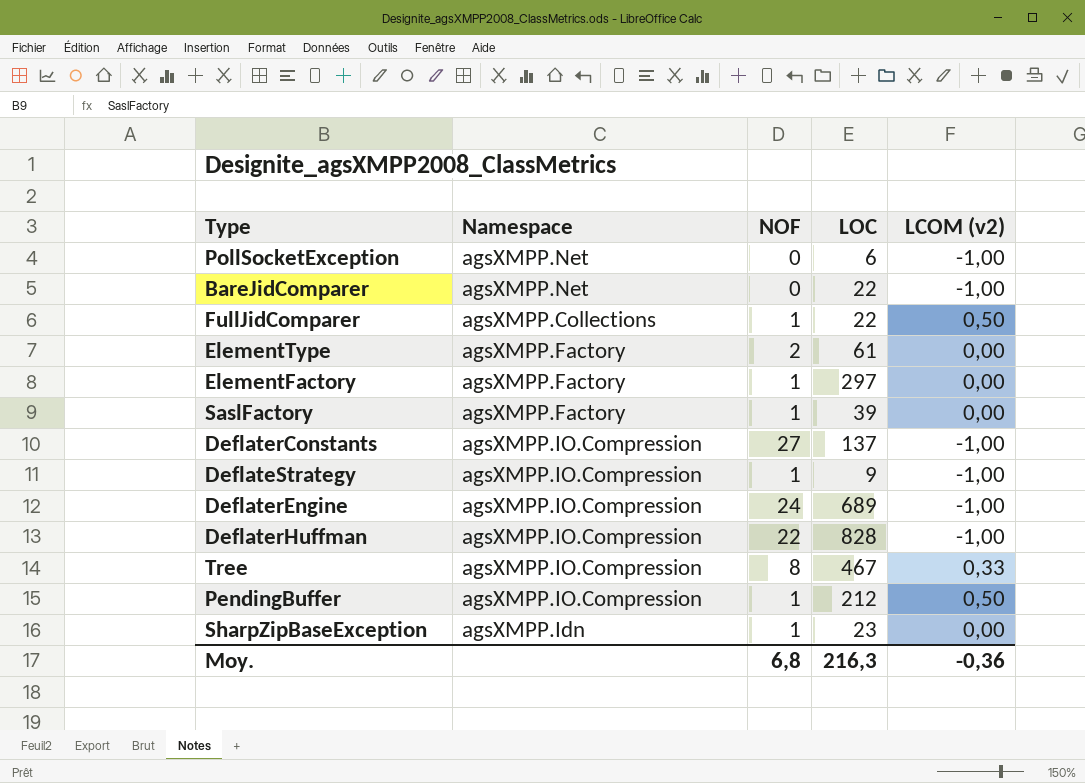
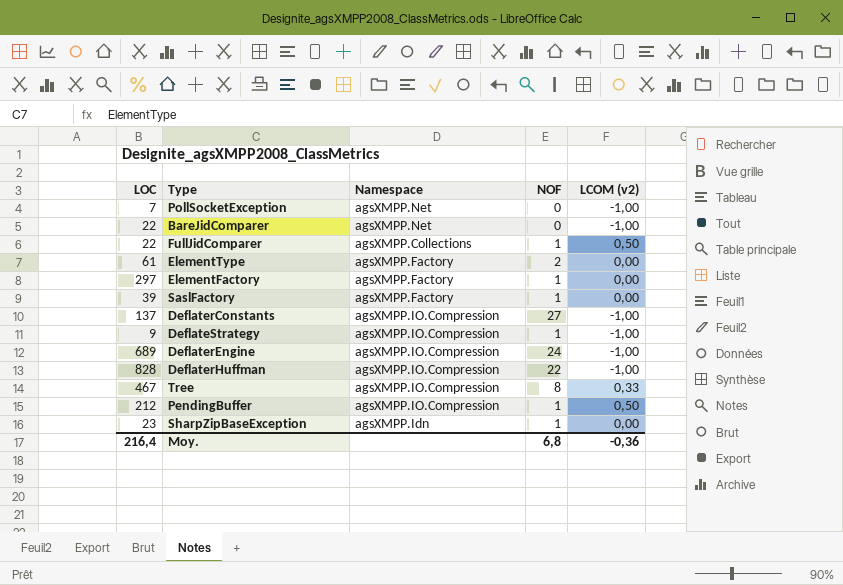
column LOC | position: 4 -> 1
PollSocketException | LOC: 6 -> 7
Moy. | LOC: 216,3 -> 216,4

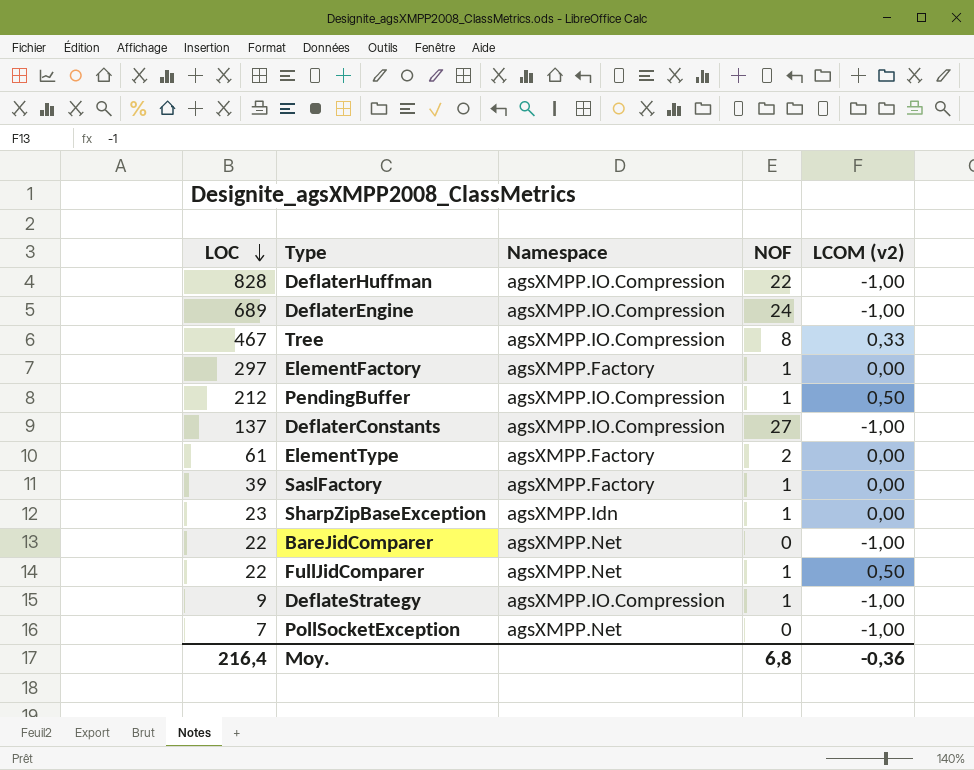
row order: none -> LOC descending
FullJidComparer | Namespace: agsXMPP.Collections -> agsXMPP.Net

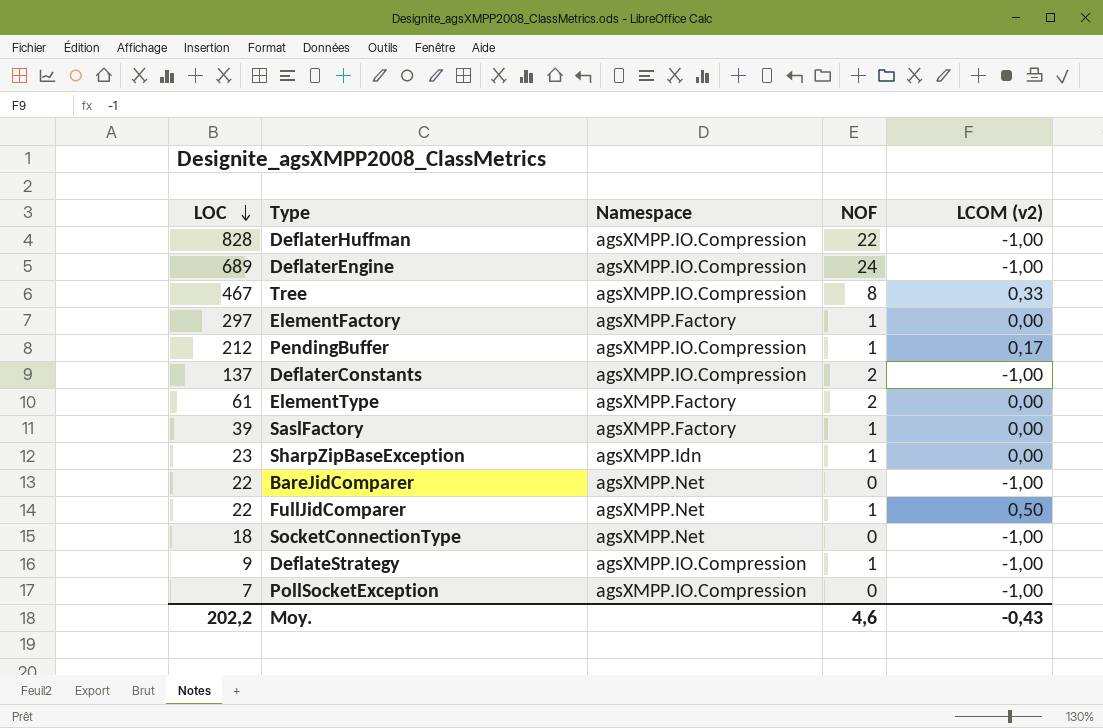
PendingBuffer | LCOM (v2): 0,50 -> 0,17
DeflaterConstants | NOF: 27 -> 2
row SocketConnectionType: none -> 18 | agsXMPP.Net | 0 | -1,00
PollSocketException | Namespace: agsXMPP.Net -> agsXMPP.IO.Compression
Moy. | LOC: 216,4 -> 202,2
Moy. | NOF: 6,8 -> 4,6
Moy. | LCOM (v2): -0,36 -> -0,43

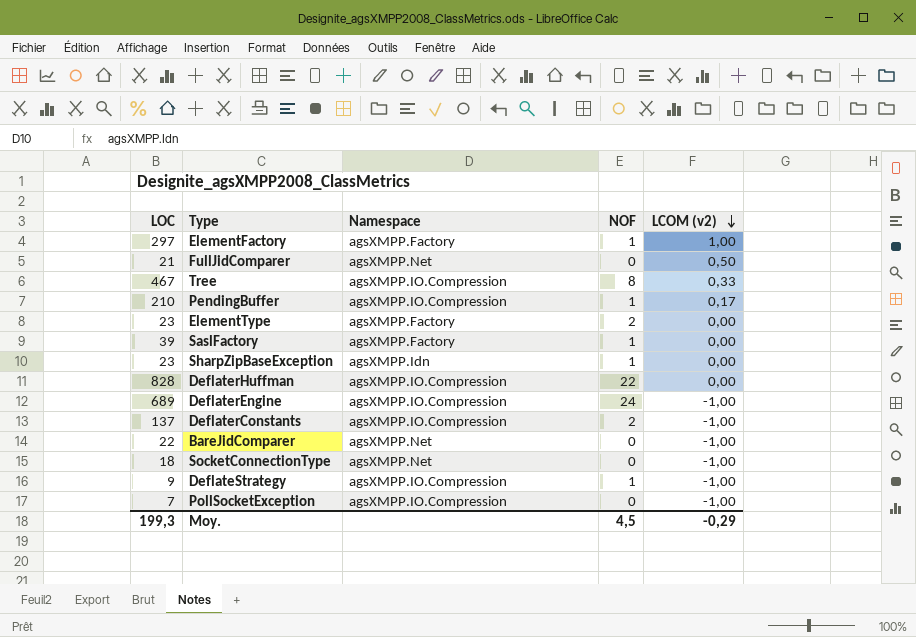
row order: LOC descending -> LCOM (v2) descending
ElementFactory | LCOM (v2): 0,00 -> 1,00
FullJidComparer | LOC: 22 -> 21
FullJidComparer | NOF: 1 -> 0
PendingBuffer | LOC: 212 -> 210
ElementType | LOC: 61 -> 23
DeflaterHuffman | LCOM (v2): -1,00 -> 0,00
Moy. | LOC: 202,2 -> 199,3
Moy. | NOF: 4,6 -> 4,5
Moy. | LCOM (v2): -0,43 -> -0,29

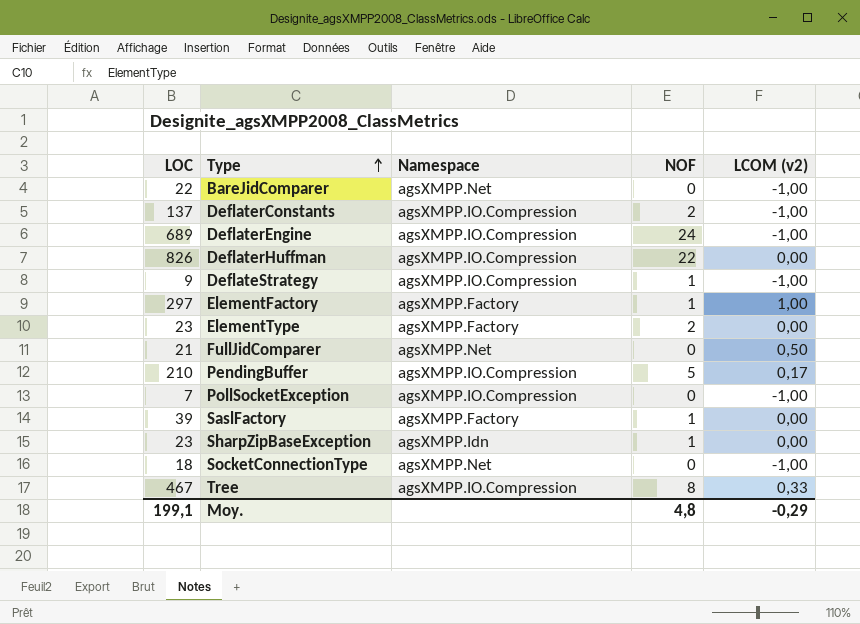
row order: LCOM (v2) descending -> Type ascending
DeflaterHuffman | LOC: 828 -> 826
PendingBuffer | NOF: 1 -> 5
Moy. | LOC: 199,3 -> 199,1
Moy. | NOF: 4,5 -> 4,8

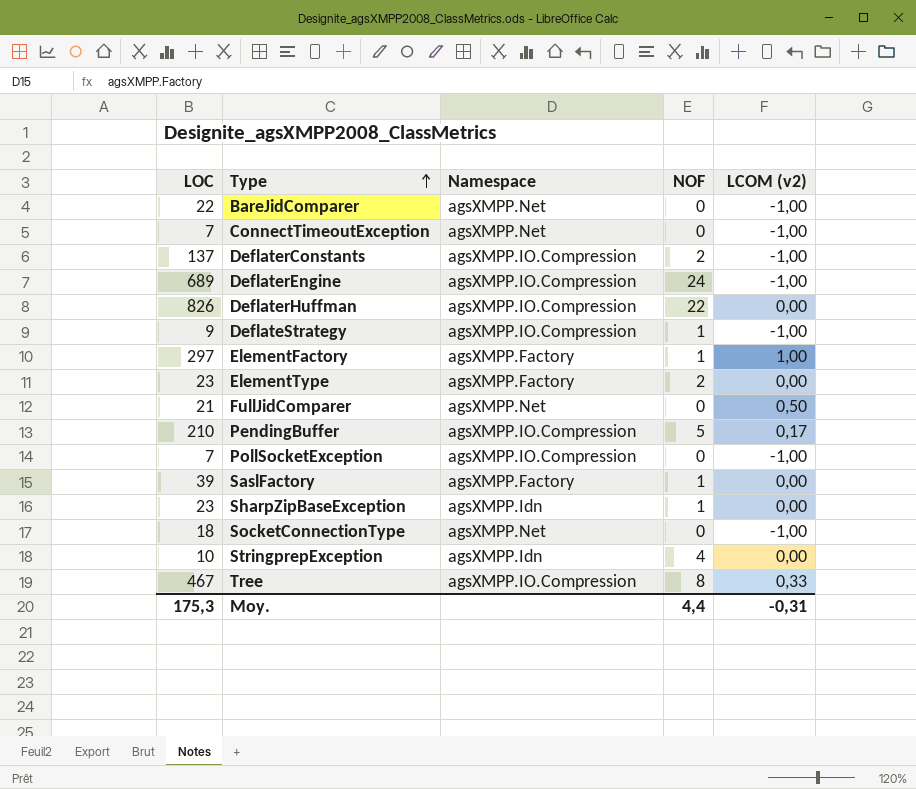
row ConnectTimeoutException: none -> 7 | agsXMPP.Net | 0 | -1,00
row StringprepException: none -> 10 | agsXMPP.Idn | 4 | 0,00
Moy. | LOC: 199,1 -> 175,3
Moy. | NOF: 4,8 -> 4,4
Moy. | LCOM (v2): -0,29 -> -0,31

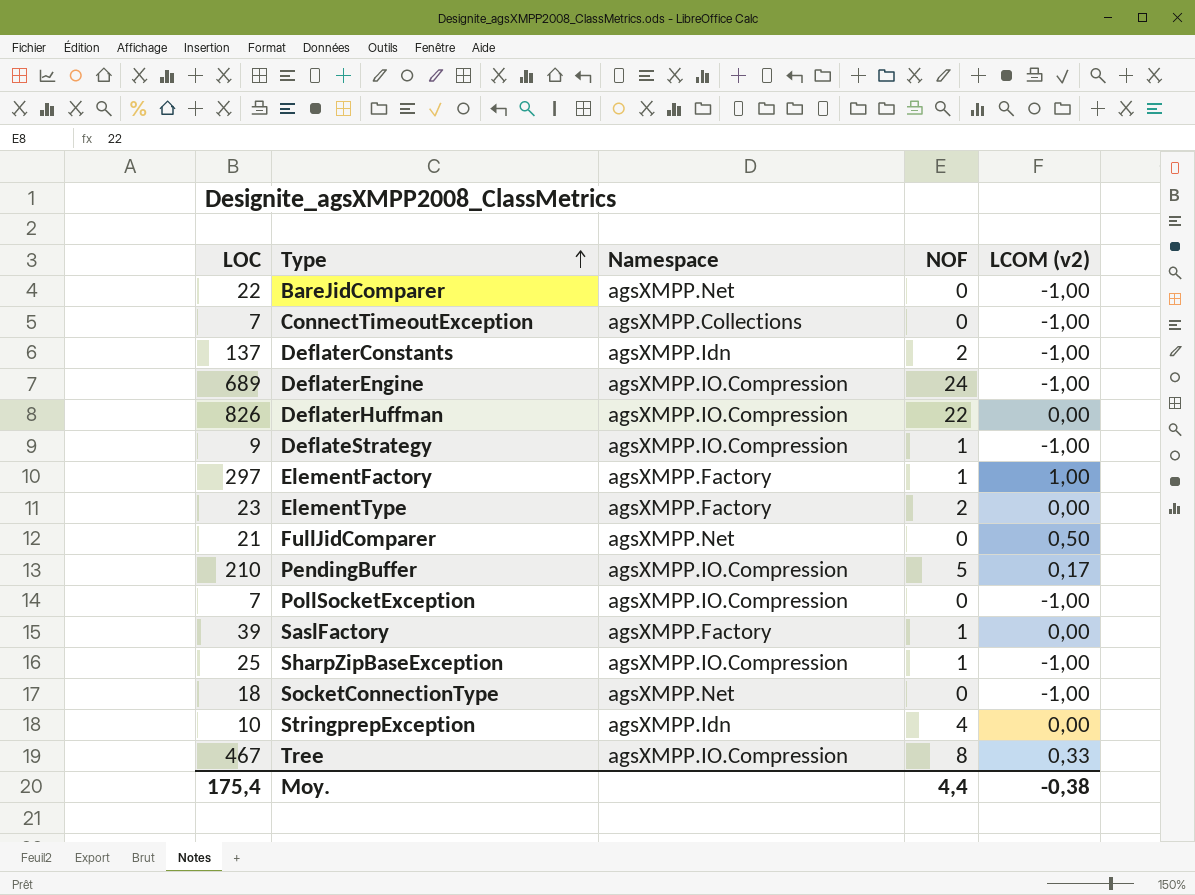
ConnectTimeoutException | Namespace: agsXMPP.Net -> agsXMPP.Collections
DeflaterConstants | Namespace: agsXMPP.IO.Compression -> agsXMPP.Idn
SharpZipBaseException | LOC: 23 -> 25
SharpZipBaseException | Namespace: agsXMPP.Idn -> agsXMPP.IO.Compression
SharpZipBaseException | LCOM (v2): 0,00 -> -1,00
Moy. | LOC: 175,3 -> 175,4
Moy. | LCOM (v2): -0,31 -> -0,38

